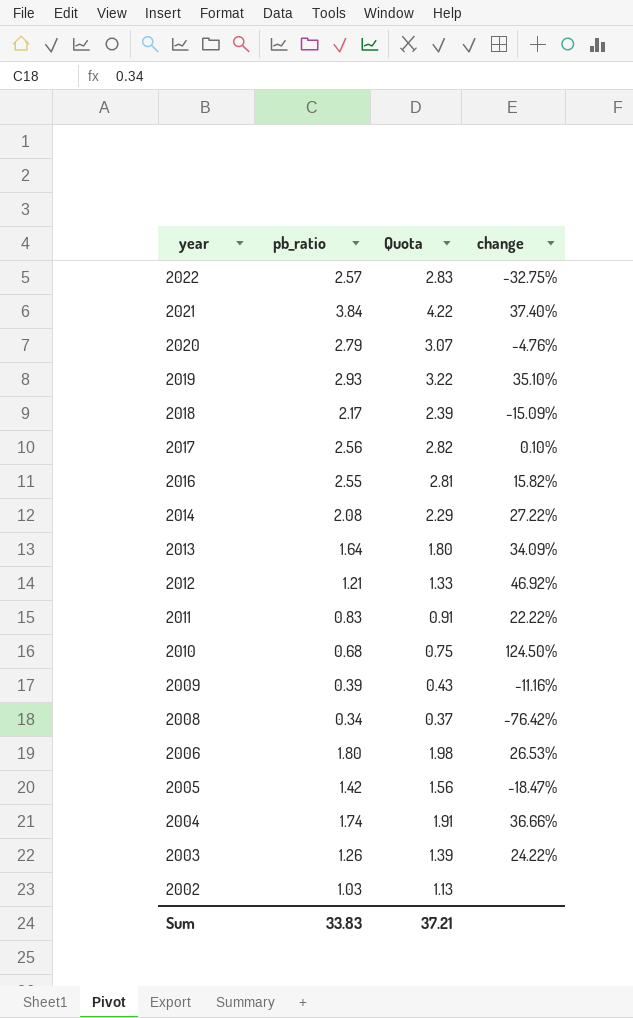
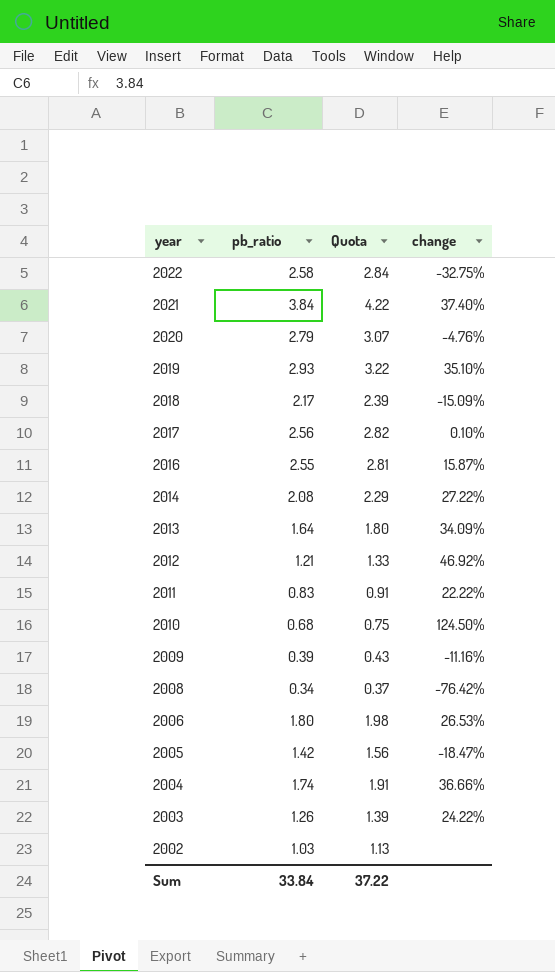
2022 | pb_ratio: 2.57 -> 2.58
2022 | Quota: 2.83 -> 2.84
2016 | change: 15.82% -> 15.87%
Sum | pb_ratio: 33.83 -> 33.84
Sum | Quota: 37.21 -> 37.22

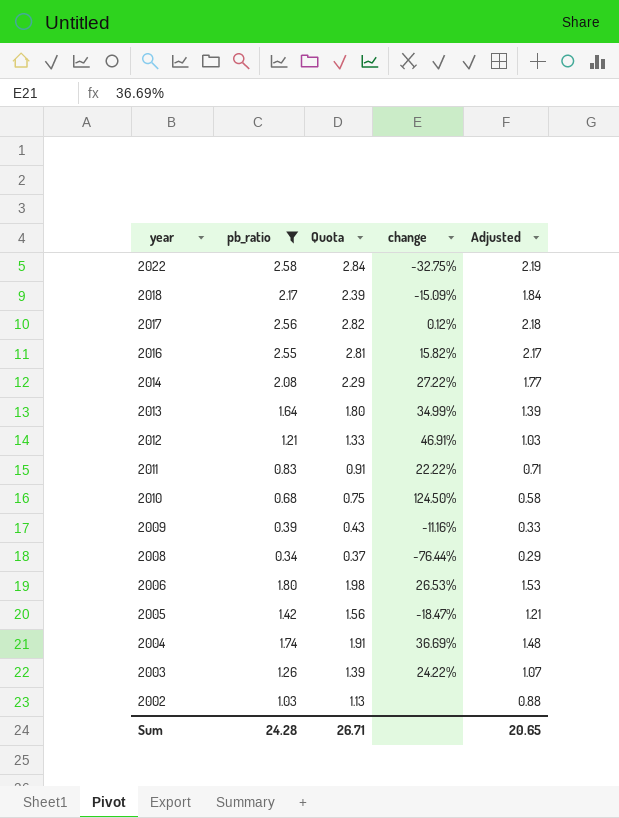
filter: none -> pb_ratio <= 2.58
column Adjusted | formula: none -> [pb_ratio] * 0.85
2017 | change: 0.10% -> 0.12%
2016 | change: 15.87% -> 15.82%
2013 | change: 34.09% -> 34.99%
2012 | change: 46.92% -> 46.91%
2008 | change: -76.42% -> -76.44%
2004 | change: 36.66% -> 36.69%
Sum | pb_ratio: 33.84 -> 24.28
Sum | Quota: 37.22 -> 26.71

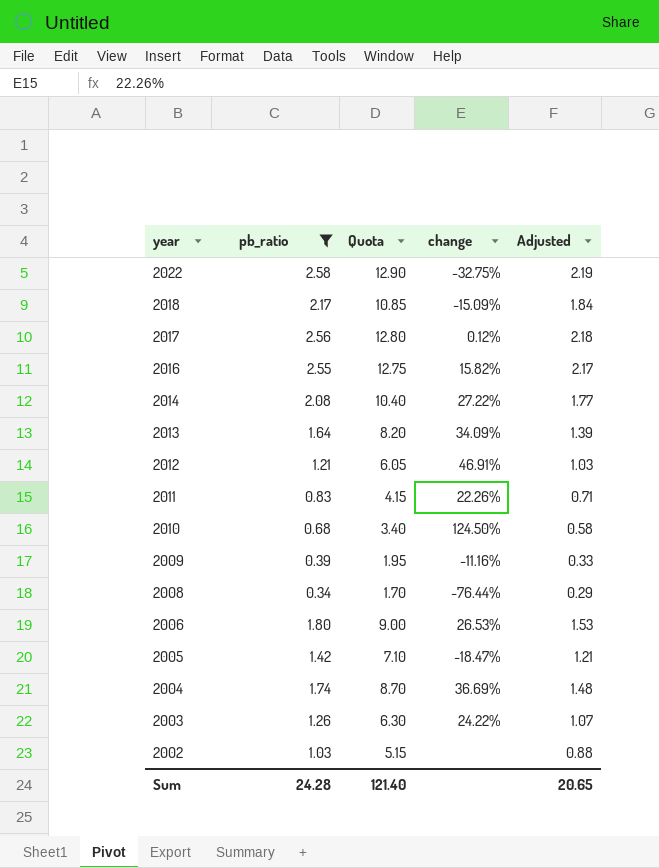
column Quota | formula: [pb_ratio] * 1.1 -> [pb_ratio] * 5
2013 | change: 34.99% -> 34.09%
2011 | change: 22.22% -> 22.26%
Sum | Quota: 26.71 -> 121.40

